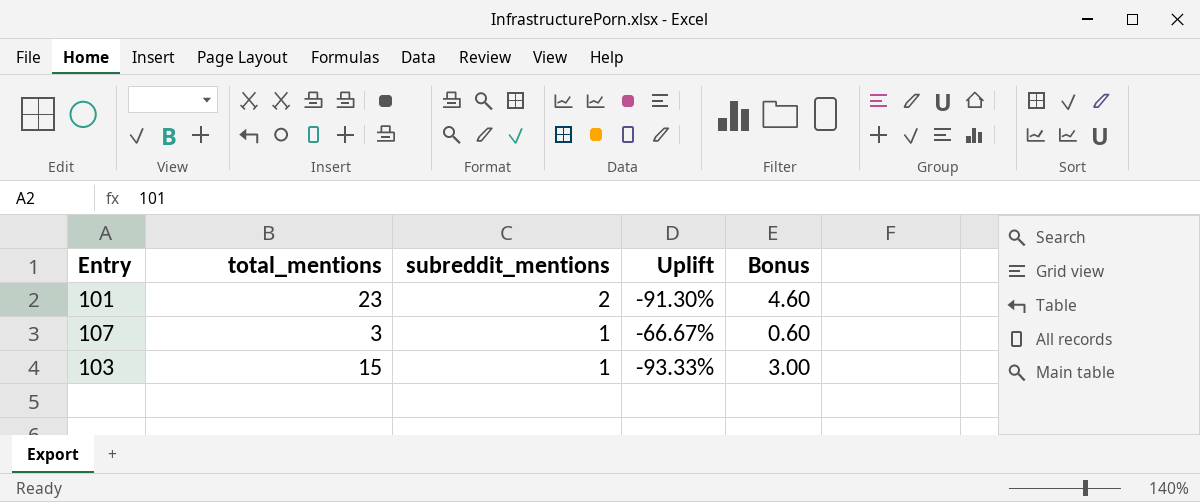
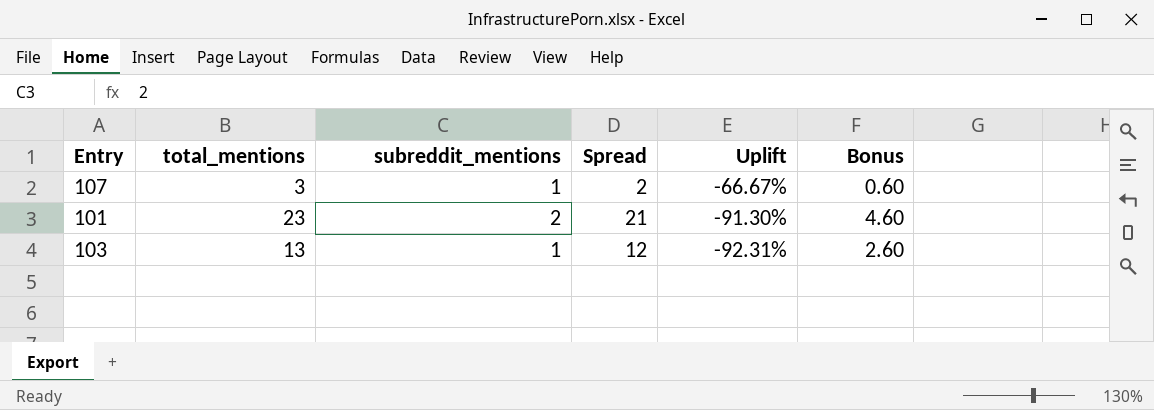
row order: subreddit_mentions descending -> Uplift descending
column Spread | formula: none -> [total_mentions] - [subreddit_mentions]
103 | total_mentions: 15 -> 13
103 | Uplift: -93.33% -> -92.31%
103 | Bonus: 3.00 -> 2.60

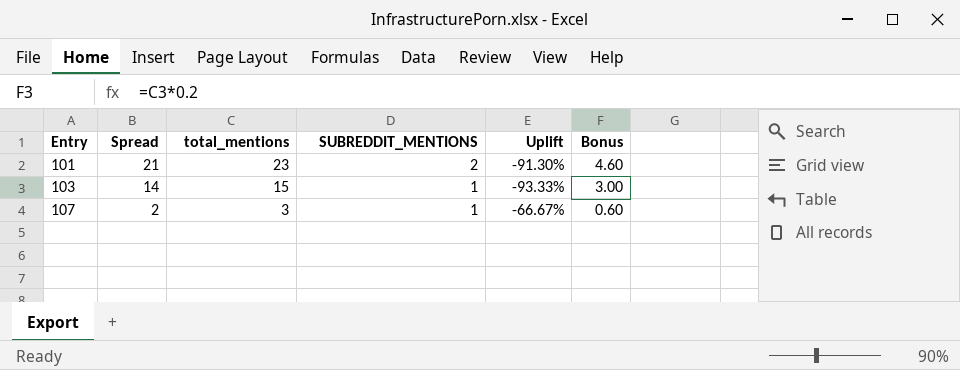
row order: Uplift descending -> Entry ascending
column Spread | position: 4 -> 2
column name: subreddit_mentions -> SUBREDDIT_MENTIONS
103 | Spread: 12 -> 14
103 | total_mentions: 13 -> 15
103 | Uplift: -92.31% -> -93.33%
103 | Bonus: 2.60 -> 3.00

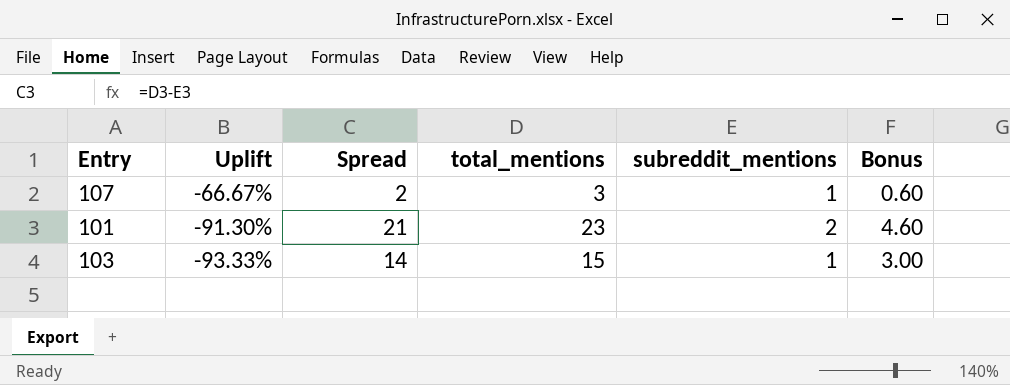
row order: Entry ascending -> Uplift descending
column Uplift | position: 5 -> 2
column name: SUBREDDIT_MENTIONS -> subreddit_mentions

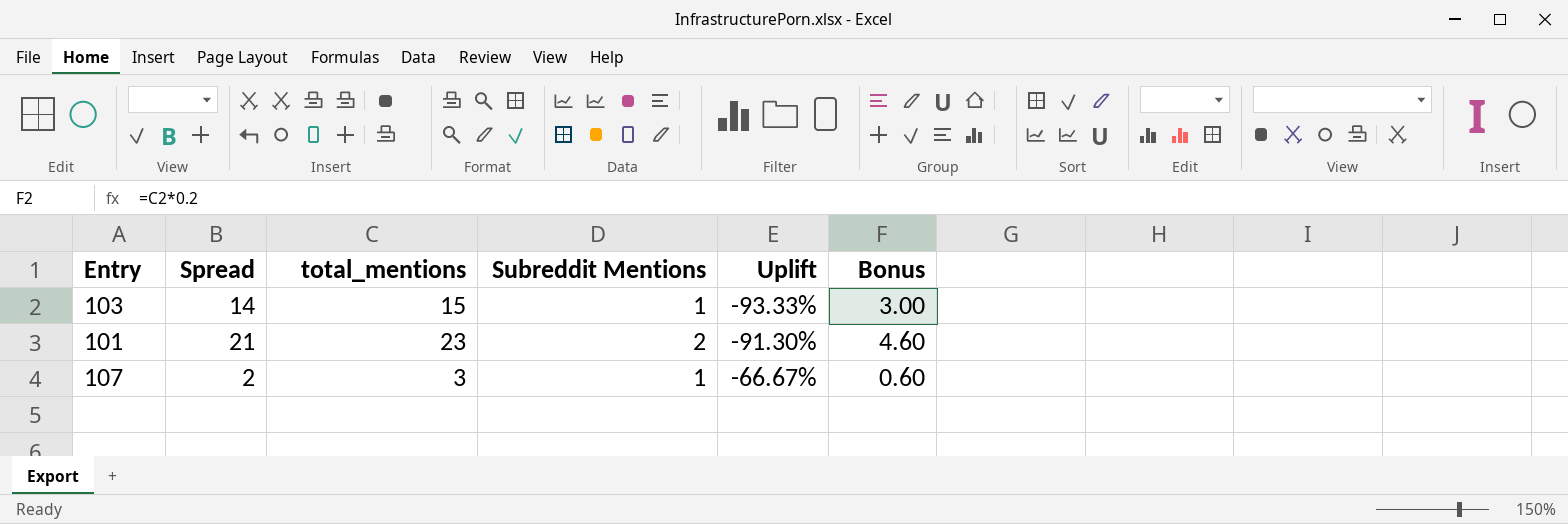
row order: Uplift descending -> Uplift ascending
column name: subreddit_mentions -> Subreddit Mentions
column Uplift | position: 2 -> 5

